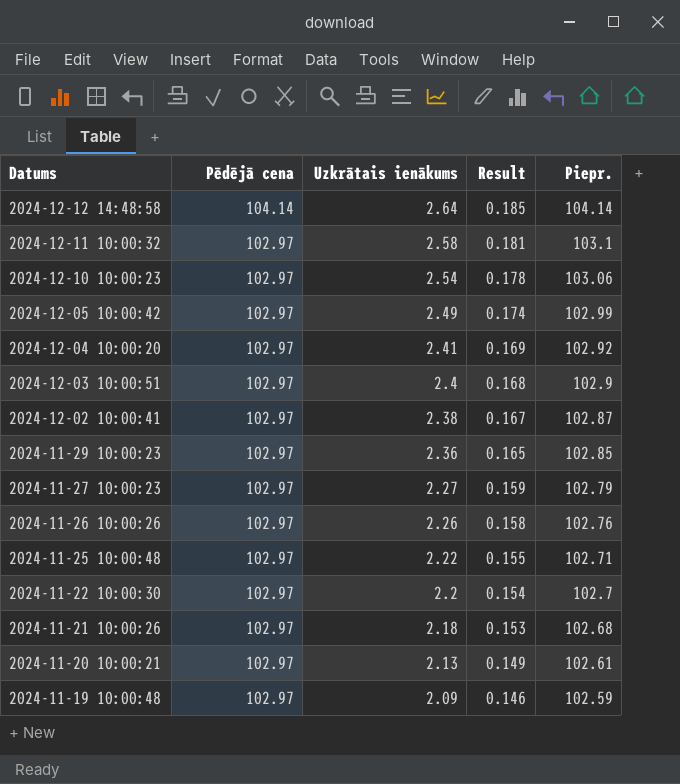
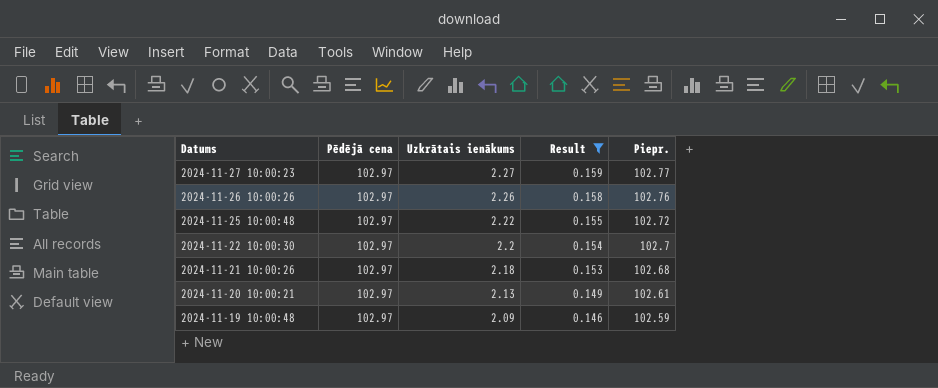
filter: none -> Result <= 0.159
2024-11-27 10:00:23 | Piepr.: 102.79 -> 102.77
2024-11-25 10:00:48 | Piepr.: 102.71 -> 102.72

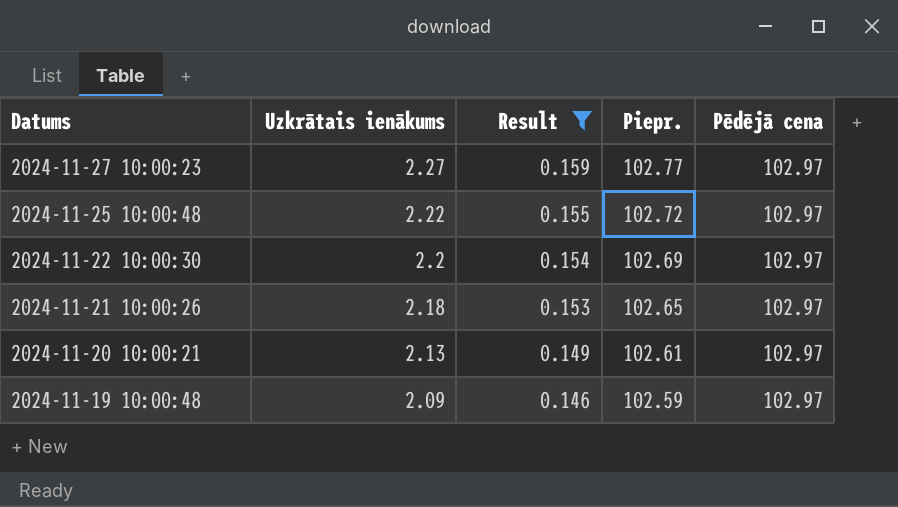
column Pēdējā cena | position: 2 -> 5
row 2024-11-26 10:00:26: 102.97 | 2.26 | 0.158 | 102.76 -> none
2024-11-22 10:00:30 | Piepr.: 102.7 -> 102.69
2024-11-21 10:00:26 | Piepr.: 102.68 -> 102.65

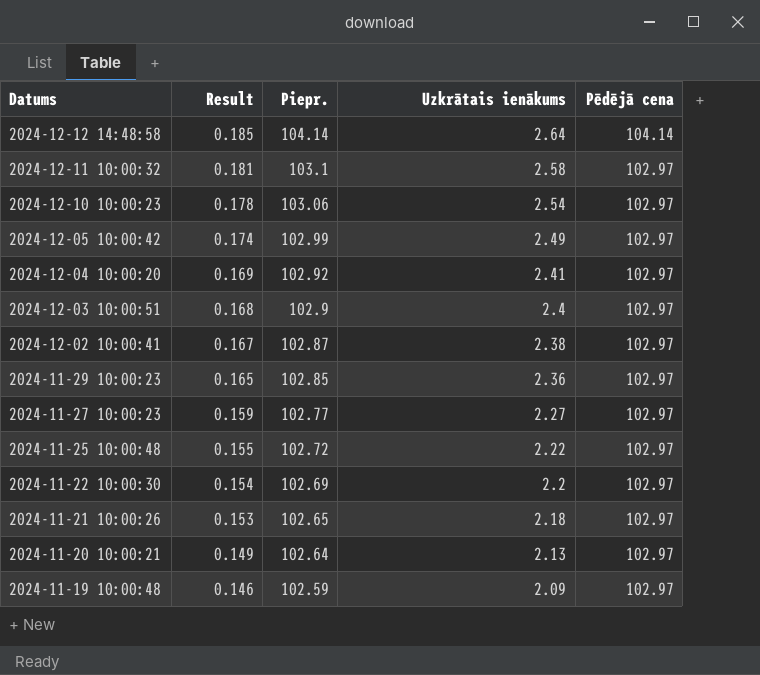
filter: Result <= 0.159 -> none
column Uzkrātais ienākums | position: 2 -> 4
2024-11-20 10:00:21 | Piepr.: 102.61 -> 102.64

